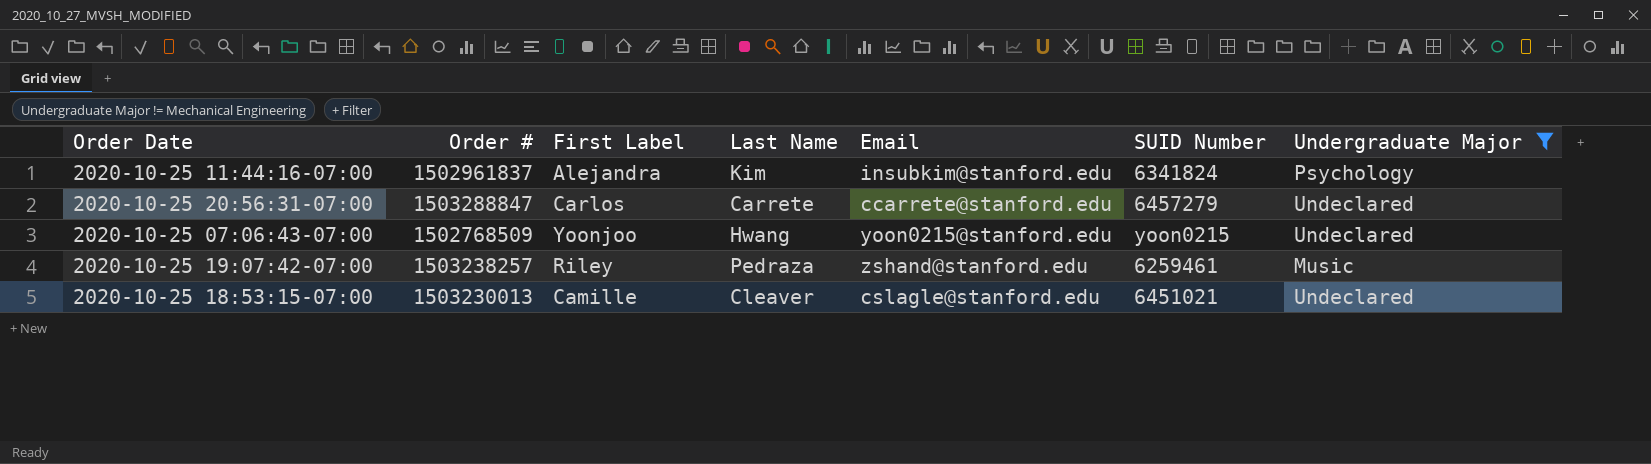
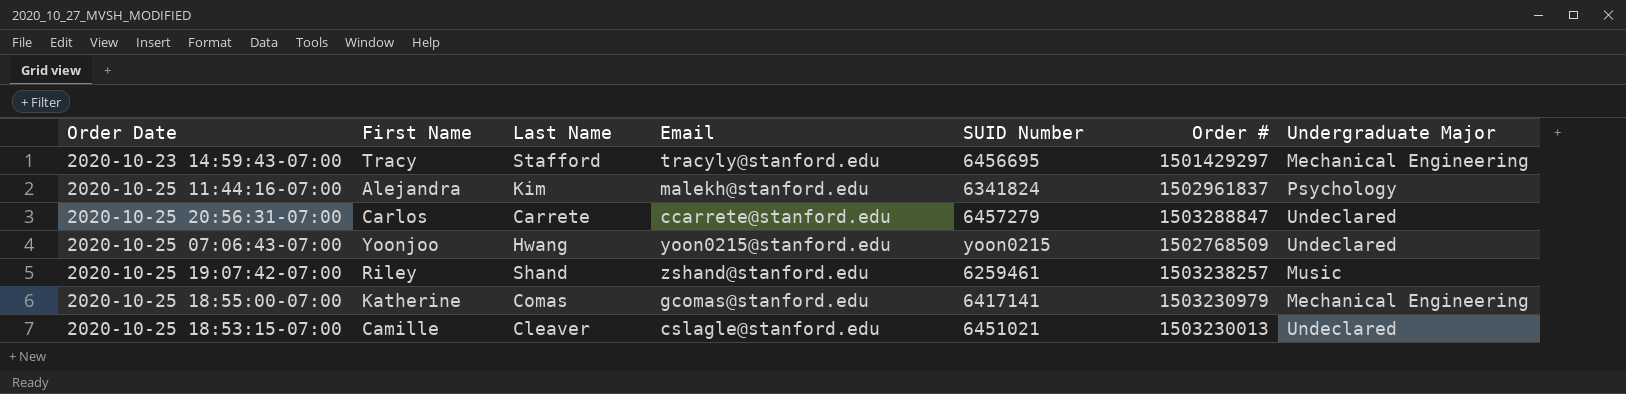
filter: Undergraduate Major != Mechanical Engineering -> none
column name: First Label -> First Name
column Order # | position: 2 -> 6
2020-10-25 11:44:16-07:00 | Email: insubkim@stanford.edu -> malekh@stanford.edu
2020-10-25 19:07:42-07:00 | Last Name: Pedraza -> Shand

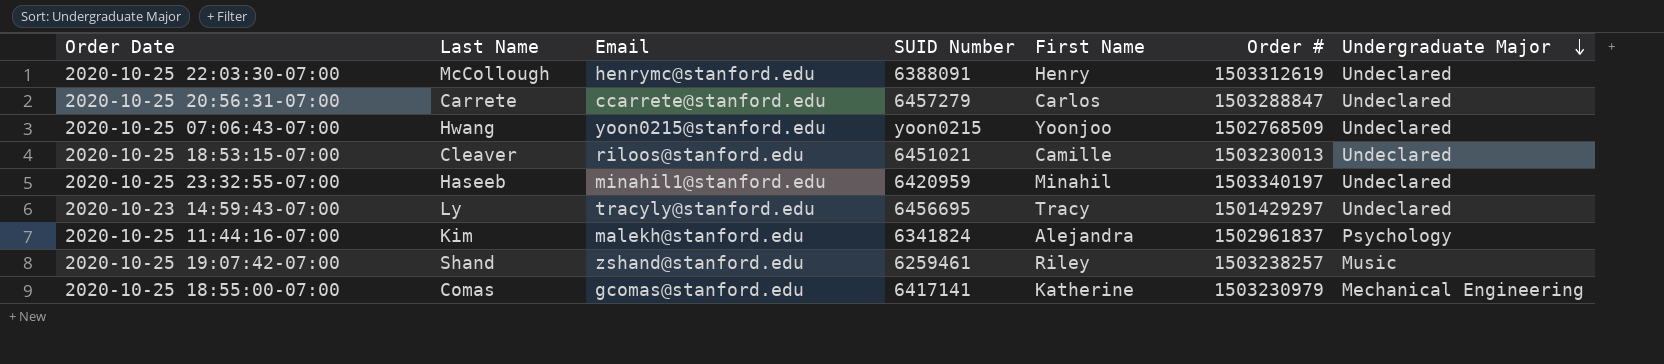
row order: none -> Undergraduate Major descending
column First Name | position: 2 -> 5
row 2020-10-25 22:03:30-07:00: none -> McCollough | henrymc@stanford.edu | 6388091 | Henry | 1503312619 | Undeclared
2020-10-25 18:53:15-07:00 | Email: cslagle@stanford.edu -> riloos@stanford.edu
row 2020-10-25 23:32:55-07:00: none -> Haseeb | minahil1@stanford.edu | 6420959 | Minahil | 1503340197 | Undeclared
2020-10-23 14:59:43-07:00 | Last Name: Stafford -> Ly
2020-10-23 14:59:43-07:00 | Undergraduate Major: Mechanical Engineering -> Undeclared

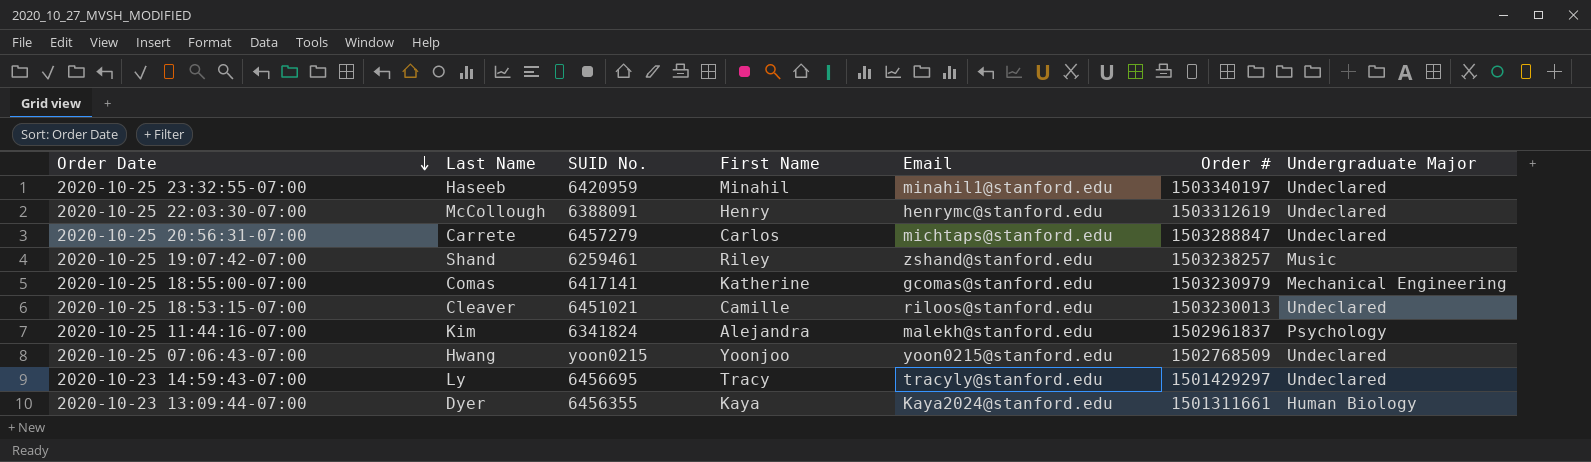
row order: Undergraduate Major descending -> Order Date descending
column name: SUID Number -> SUID No.
column Email | position: 3 -> 5
2020-10-25 20:56:31-07:00 | Email: ccarrete@stanford.edu -> michtaps@stanford.edu
row 2020-10-23 13:09:44-07:00: none -> Dyer | 6456355 | Kaya | Kaya2024@stanford.edu | 1501311661 | Human Biology

